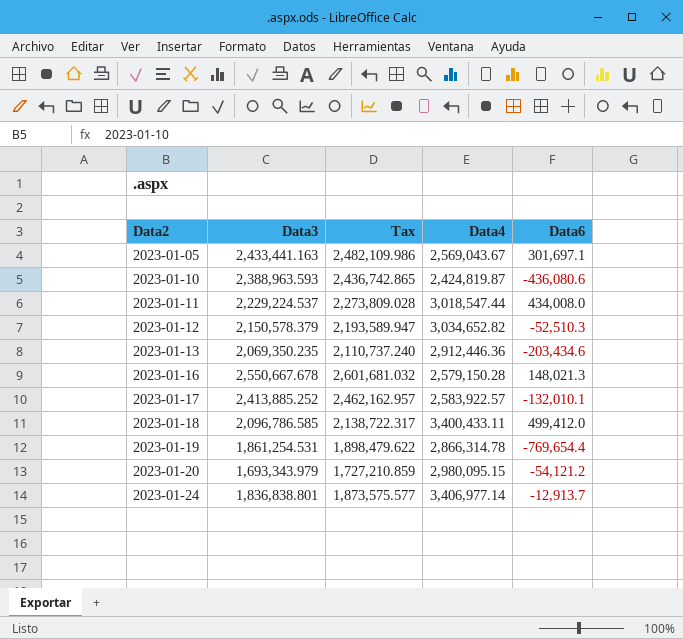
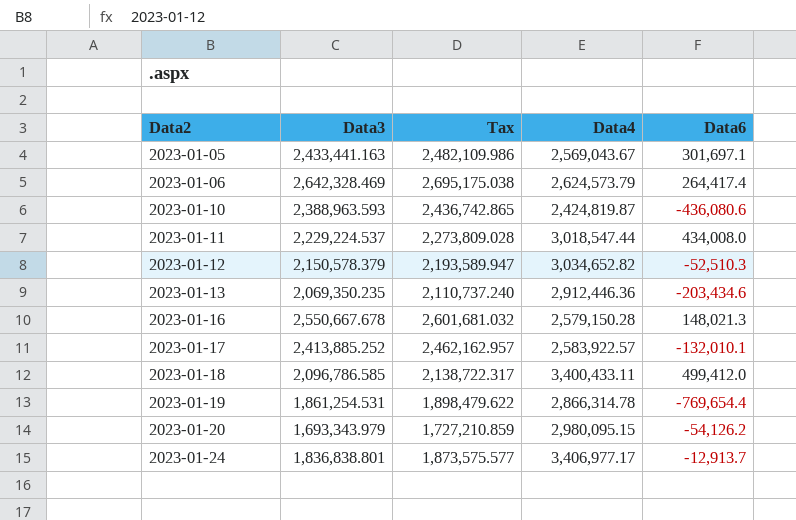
row 2023-01-06: none -> 2,642,328.469 | 2,695,175.038 | 2,624,573.79 | 264,417.4
2023-01-20 | Data6: -54,121.2 -> -54,126.2
2023-01-24 | Data4: 3,406,977.14 -> 3,406,977.17

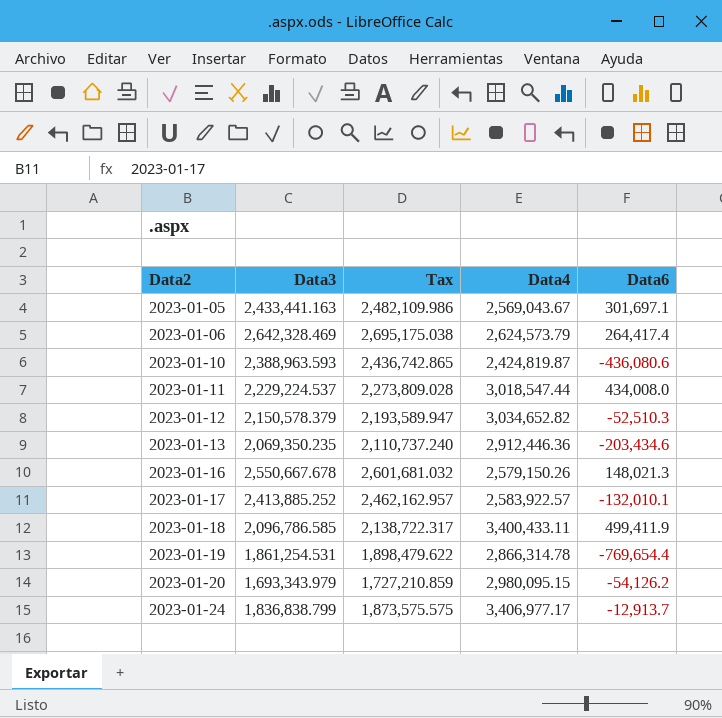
2023-01-16 | Data4: 2,579,150.28 -> 2,579,150.26
2023-01-18 | Data6: 499,412.0 -> 499,411.9
2023-01-24 | Data3: 1,836,838.801 -> 1,836,838.799
2023-01-24 | Tax: 1,873,575.577 -> 1,873,575.575

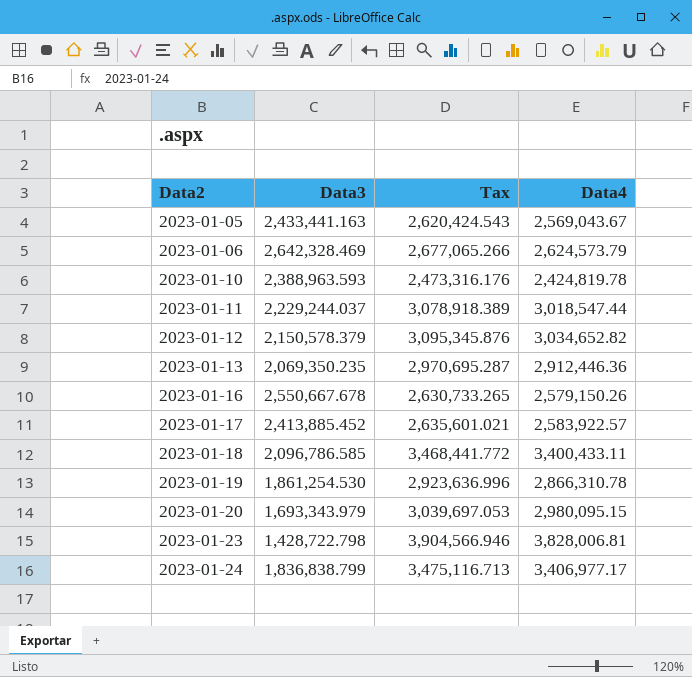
column Data6 | position: 5 -> none
column Tax | formula: [Data3] * 1.02 -> [Data4] * 1.02
2023-01-10 | Data4: 2,424,819.87 -> 2,424,819.78
2023-01-11 | Data3: 2,229,224.537 -> 2,229,244.037
2023-01-17 | Data3: 2,413,885.252 -> 2,413,885.452
2023-01-19 | Data3: 1,861,254.531 -> 1,861,254.530
2023-01-19 | Data4: 2,866,314.78 -> 2,866,310.78
row 2023-01-23: none -> 1,428,722.798 | 3,904,566.946 | 3,828,006.81

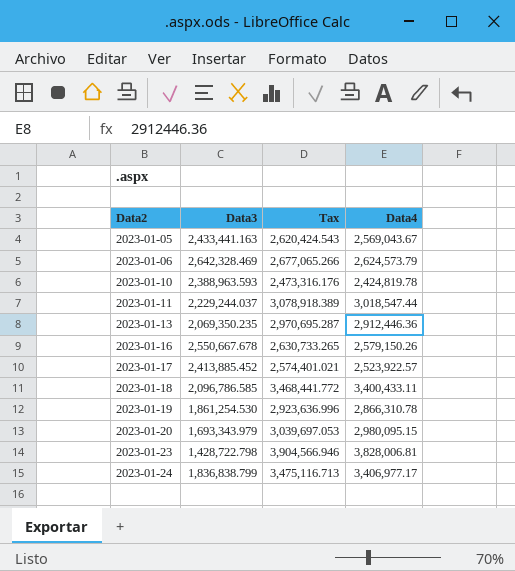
row 2023-01-12: 2,150,578.379 | 3,095,345.876 | 3,034,652.82 -> none
2023-01-17 | Tax: 2,635,601.021 -> 2,574,401.021
2023-01-17 | Data4: 2,583,922.57 -> 2,523,922.57

